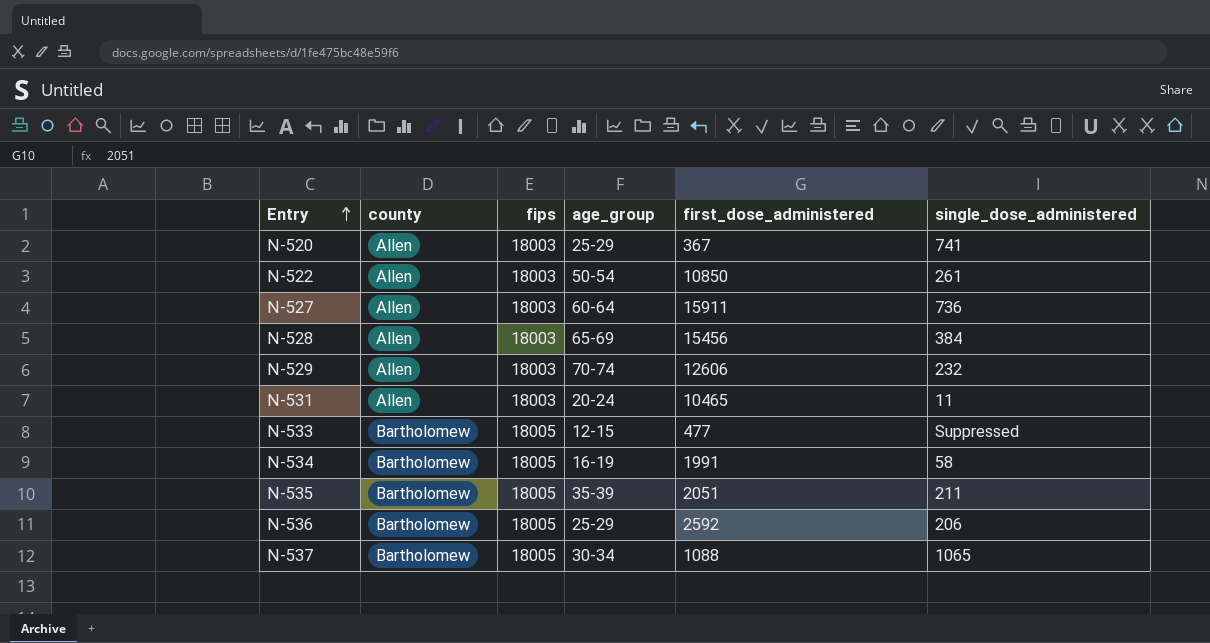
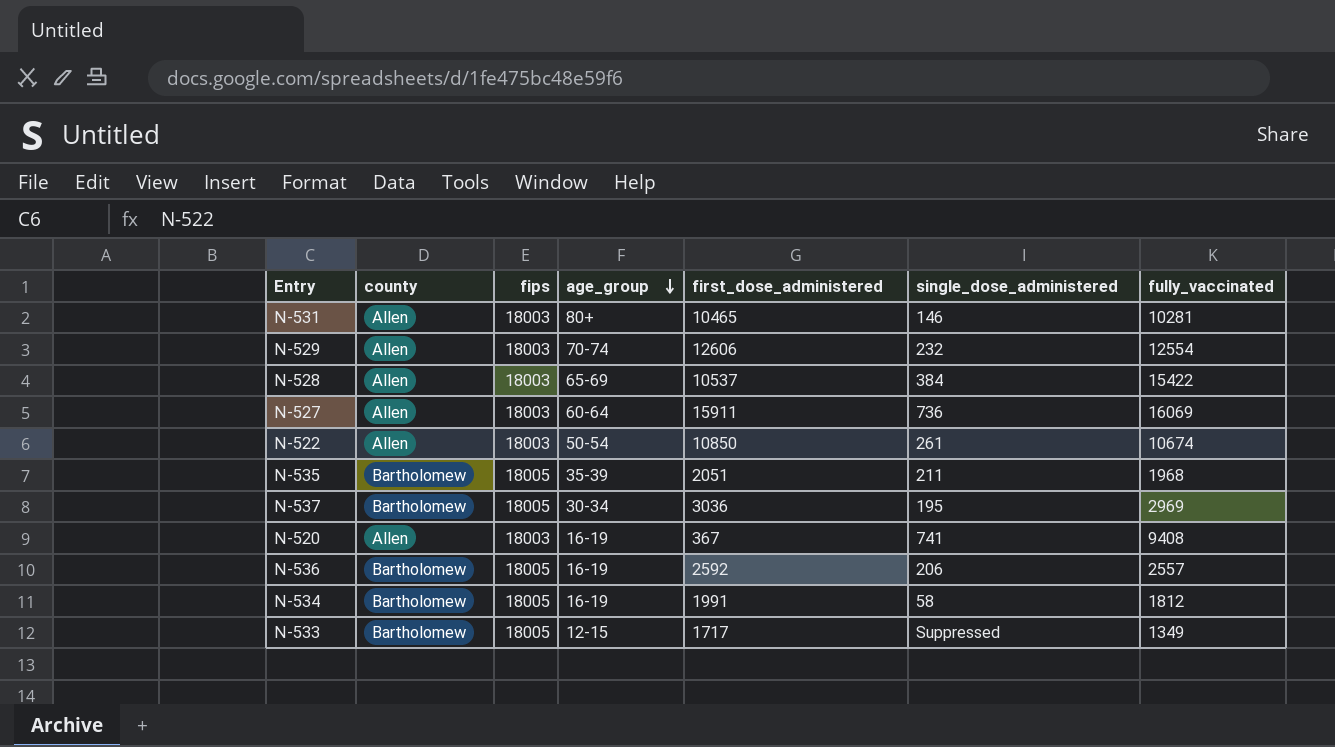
row order: Entry ascending -> age_group descending
column fully_vaccinated | position: none -> 7
N-531 | age_group: 20-24 -> 80+
N-531 | single_dose_administered: 11 -> 146
N-528 | first_dose_administered: 15456 -> 10537
N-537 | first_dose_administered: 1088 -> 3036
N-537 | single_dose_administered: 1065 -> 195
N-520 | age_group: 25-29 -> 16-19
N-536 | age_group: 25-29 -> 16-19
N-533 | first_dose_administered: 477 -> 1717

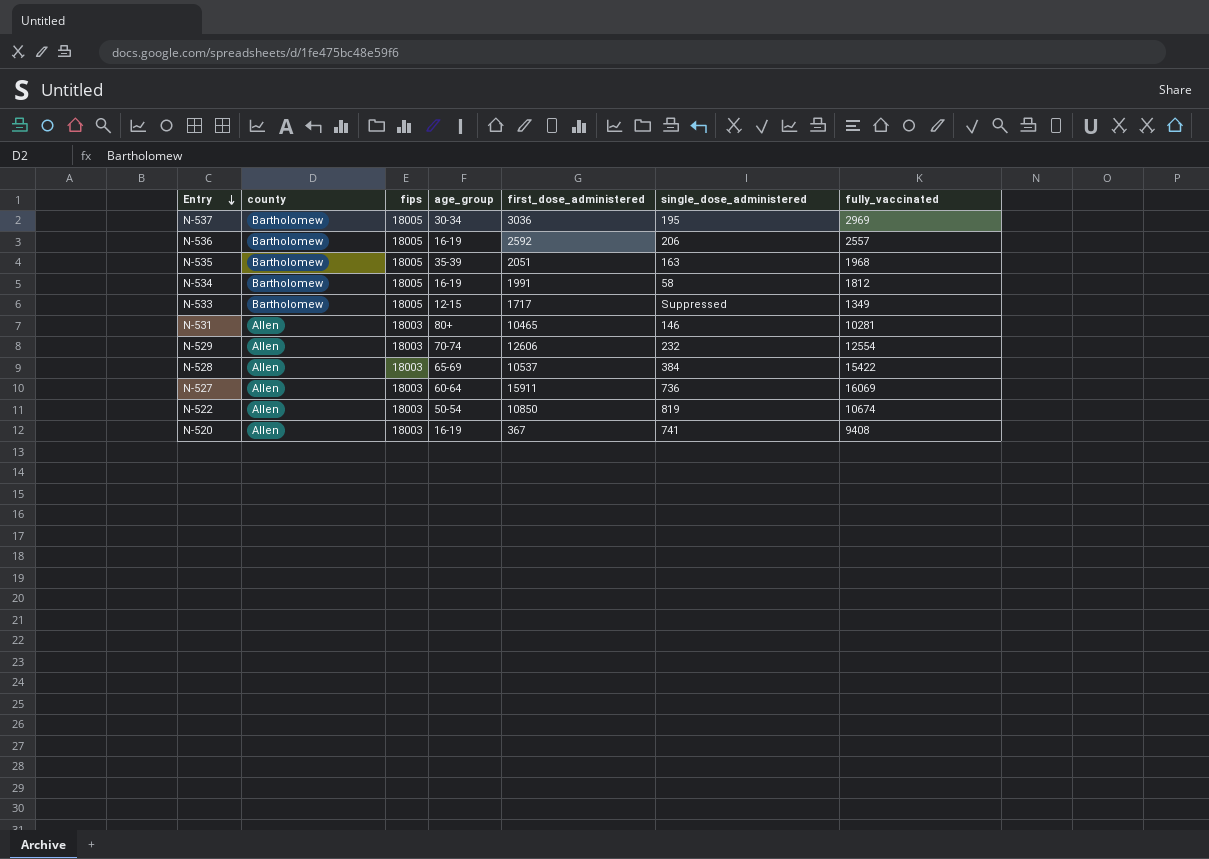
row order: age_group descending -> Entry descending
N-535 | single_dose_administered: 211 -> 163
N-522 | single_dose_administered: 261 -> 819

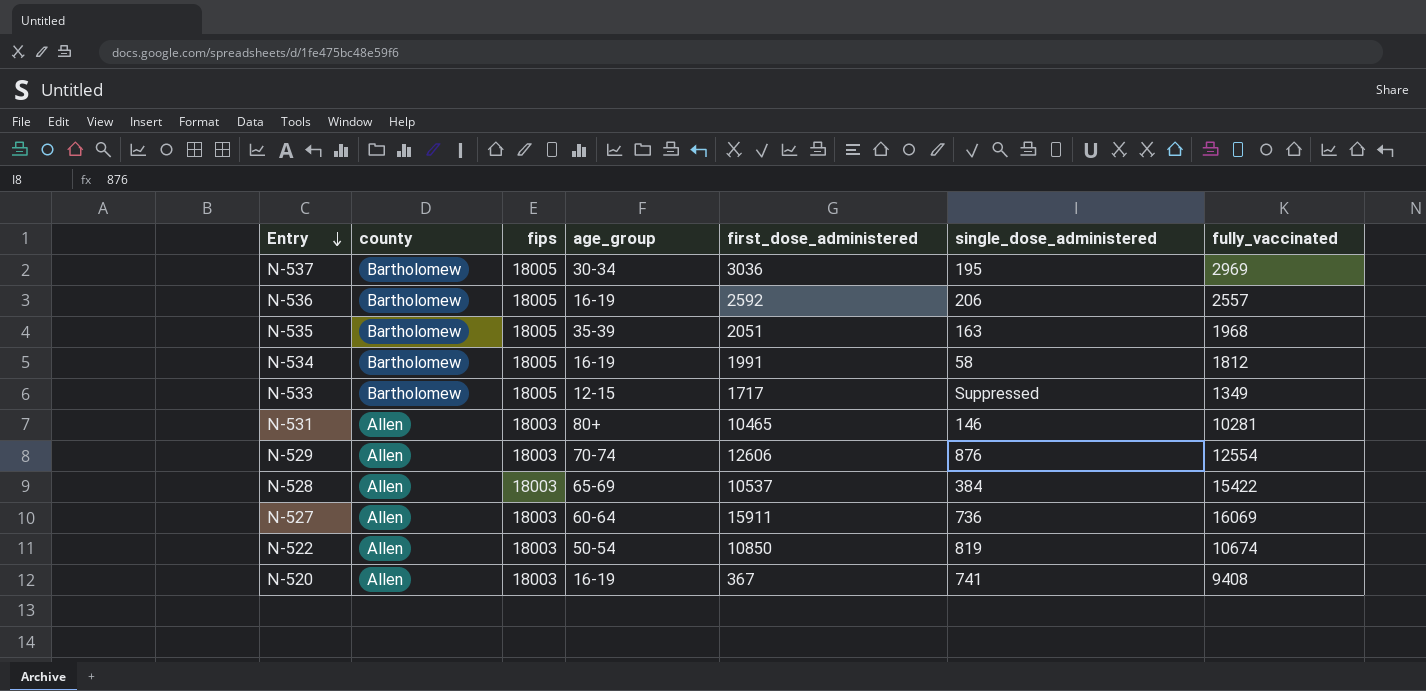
N-529 | single_dose_administered: 232 -> 876

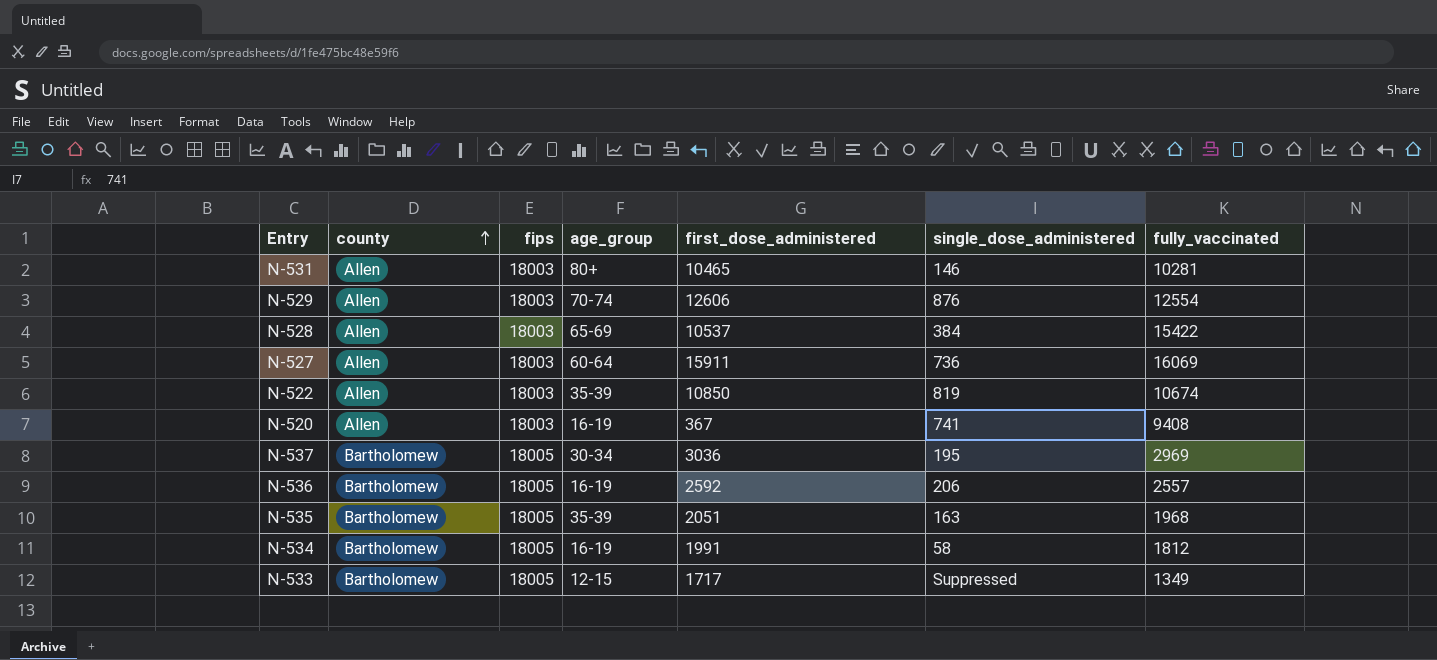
row order: Entry descending -> county ascending
N-522 | age_group: 50-54 -> 35-39

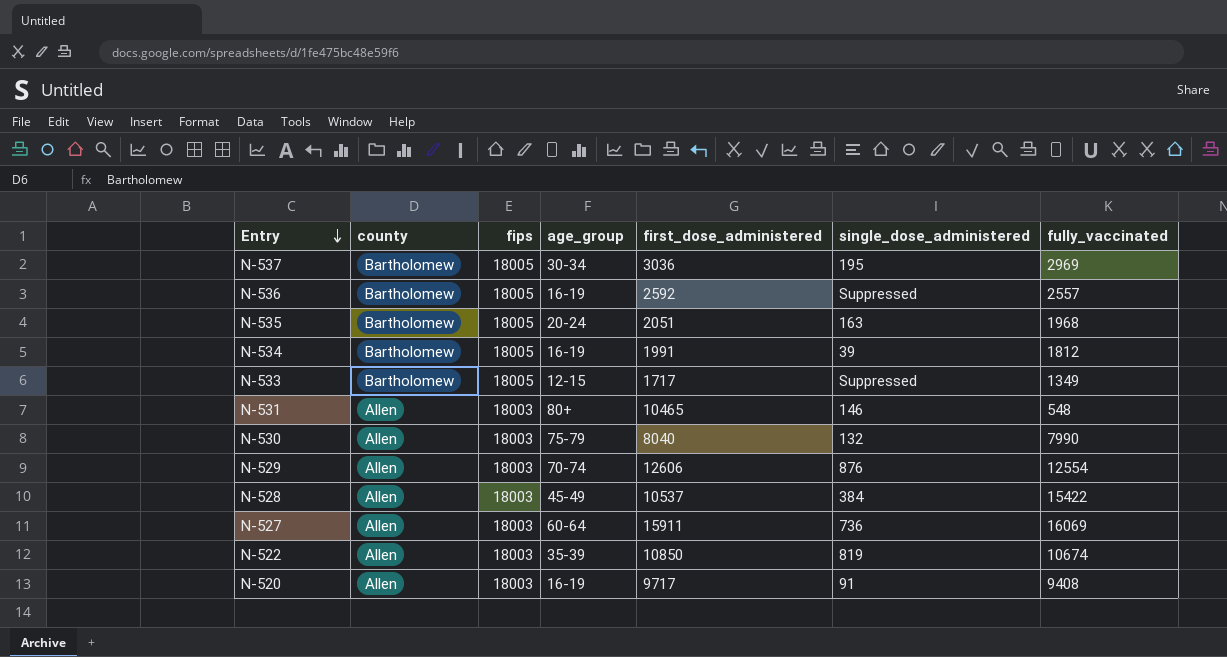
row order: county ascending -> Entry descending
N-536 | single_dose_administered: 206 -> Suppressed
N-535 | age_group: 35-39 -> 20-24
N-534 | single_dose_administered: 58 -> 39
N-531 | fully_vaccinated: 10281 -> 548
row N-530: none -> Allen | 18003 | 75-79 | 8040 | 132 | 7990
N-528 | age_group: 65-69 -> 45-49
N-520 | first_dose_administered: 367 -> 9717
N-520 | single_dose_administered: 741 -> 91

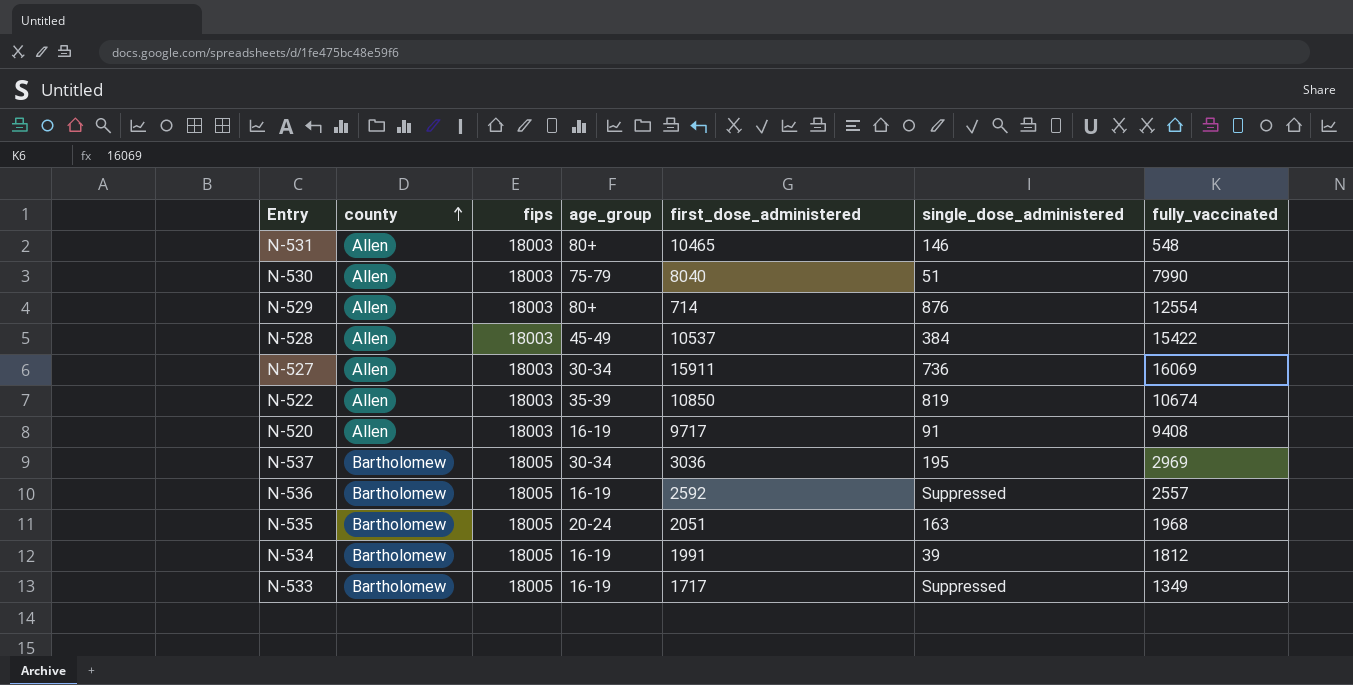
row order: Entry descending -> county ascending
N-530 | single_dose_administered: 132 -> 51
N-529 | age_group: 70-74 -> 80+
N-529 | first_dose_administered: 12606 -> 714
N-527 | age_group: 60-64 -> 30-34
N-533 | age_group: 12-15 -> 16-19

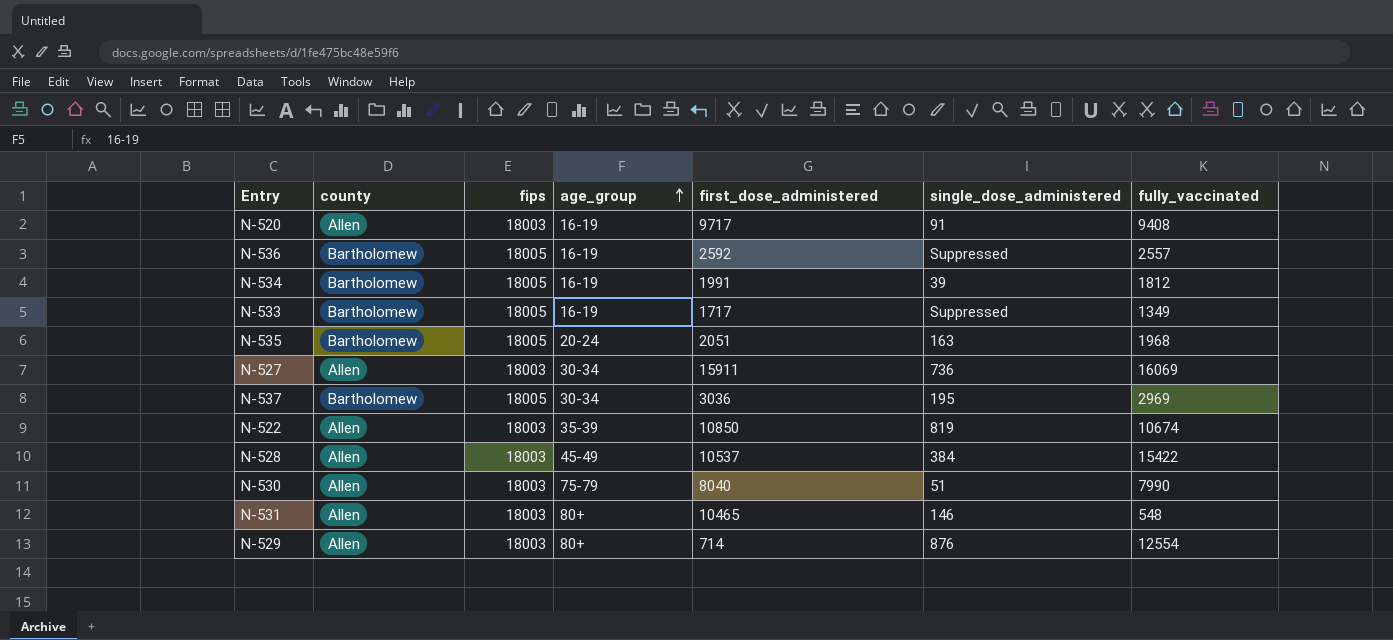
row order: county ascending -> age_group ascending

